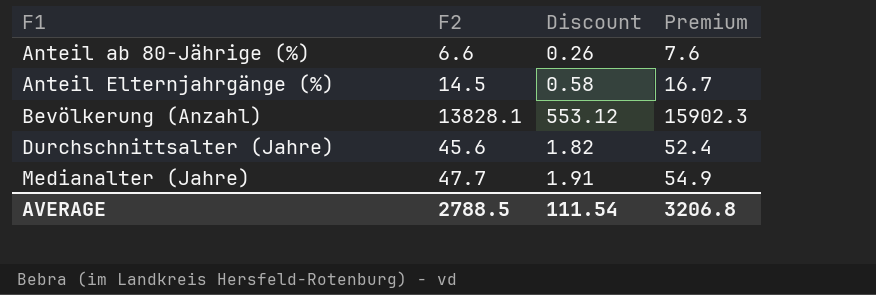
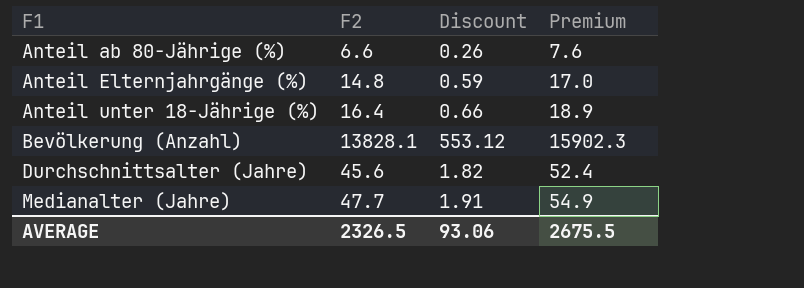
Anteil Elternjahrgänge (%) | F2: 14.5 -> 14.8
Anteil Elternjahrgänge (%) | Discount: 0.58 -> 0.59
Anteil Elternjahrgänge (%) | Premium: 16.7 -> 17.0
row Anteil unter 18-Jährige (%): none -> 16.4 | 0.66 | 18.9
AVERAGE | F2: 2788.5 -> 2326.5
AVERAGE | Discount: 111.54 -> 93.06
AVERAGE | Premium: 3206.8 -> 2675.5

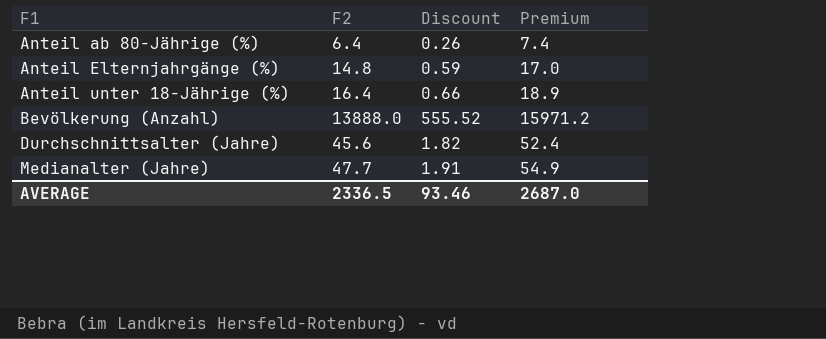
Anteil ab 80-Jährige (%) | F2: 6.6 -> 6.4
Anteil ab 80-Jährige (%) | Premium: 7.6 -> 7.4
Bevölkerung (Anzahl) | F2: 13828.1 -> 13888.0
Bevölkerung (Anzahl) | Discount: 553.12 -> 555.52
Bevölkerung (Anzahl) | Premium: 15902.3 -> 15971.2
AVERAGE | F2: 2326.5 -> 2336.5
AVERAGE | Discount: 93.06 -> 93.46
AVERAGE | Premium: 2675.5 -> 2687.0

